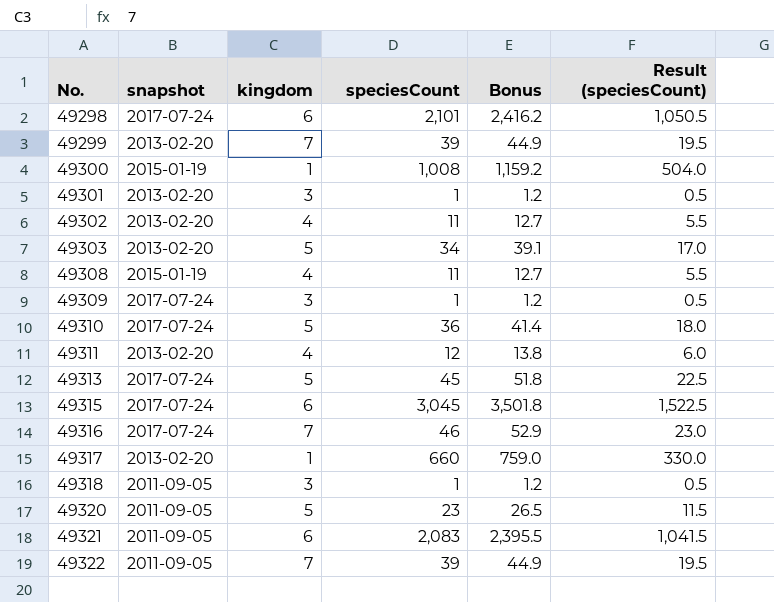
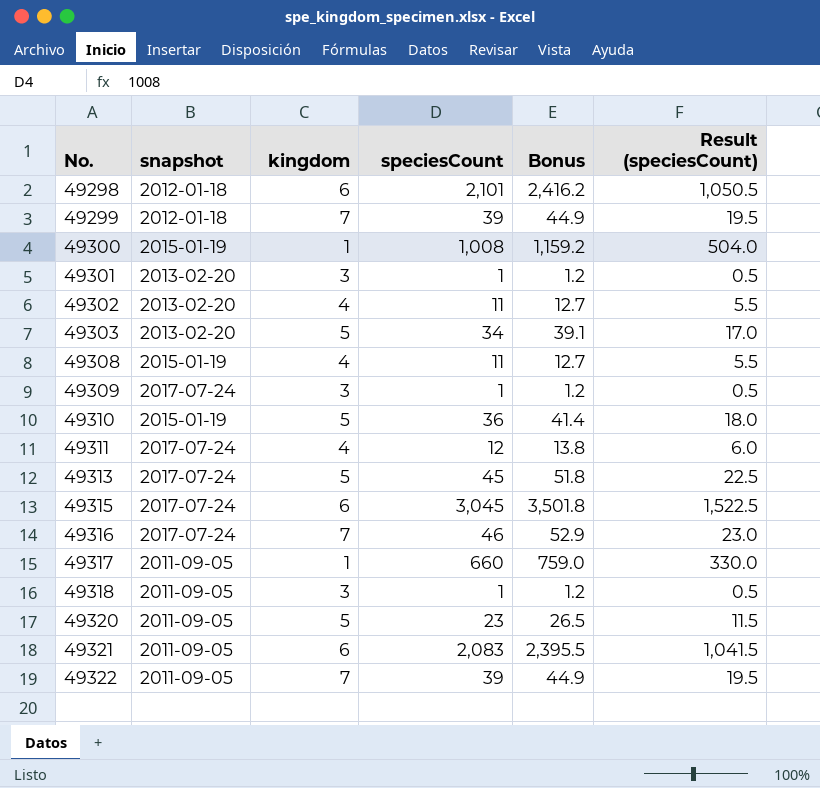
49298 | snapshot: 2017-07-24 -> 2012-01-18
49299 | snapshot: 2013-02-20 -> 2012-01-18
49310 | snapshot: 2017-07-24 -> 2015-01-19
49311 | snapshot: 2013-02-20 -> 2017-07-24
49317 | snapshot: 2013-02-20 -> 2011-09-05

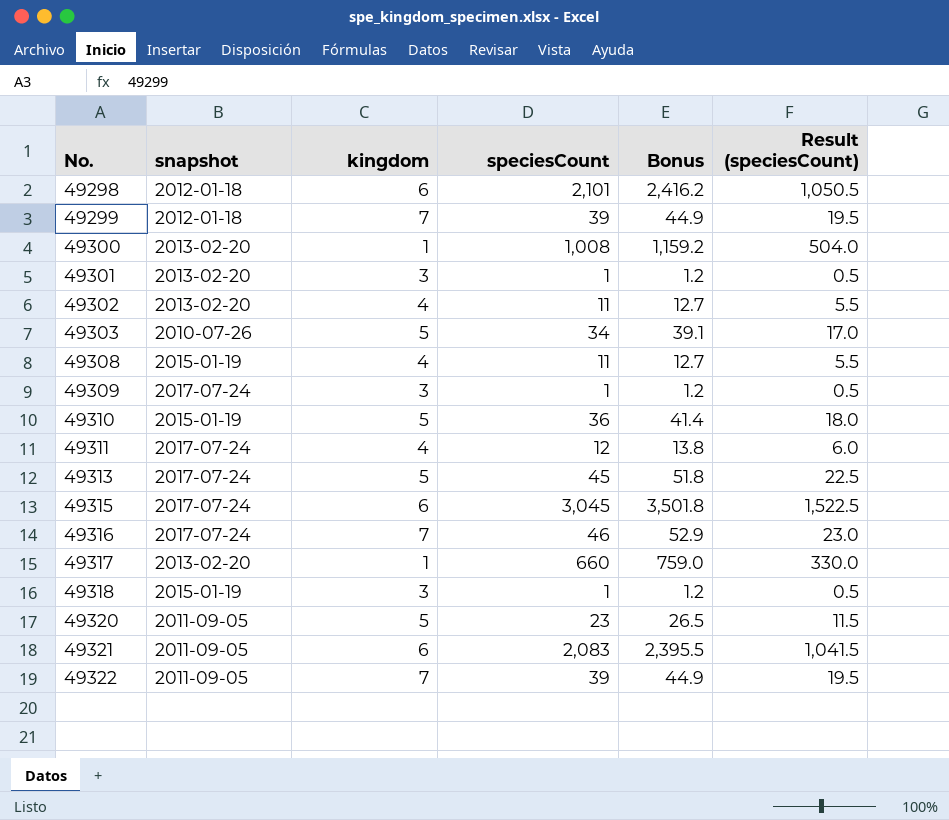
49300 | snapshot: 2015-01-19 -> 2013-02-20
49303 | snapshot: 2013-02-20 -> 2010-07-26
49317 | snapshot: 2011-09-05 -> 2013-02-20
49318 | snapshot: 2011-09-05 -> 2015-01-19

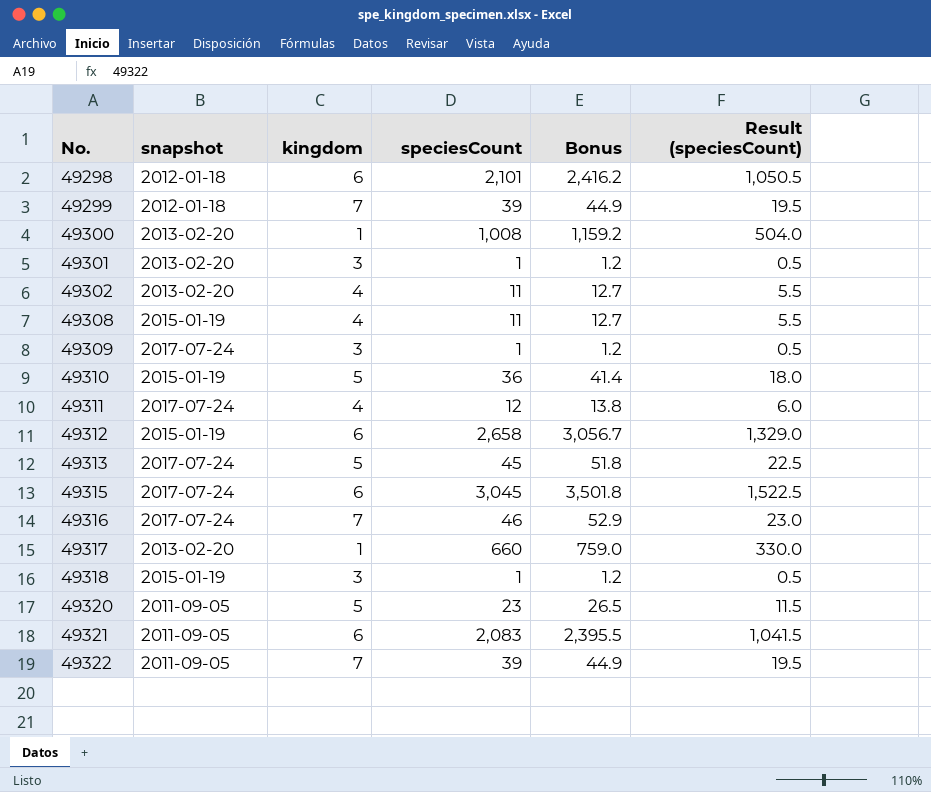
row 49303: 2010-07-26 | 5 | 34 | 39.1 | 17.0 -> none
row 49312: none -> 2015-01-19 | 6 | 2,658 | 3,056.7 | 1,329.0

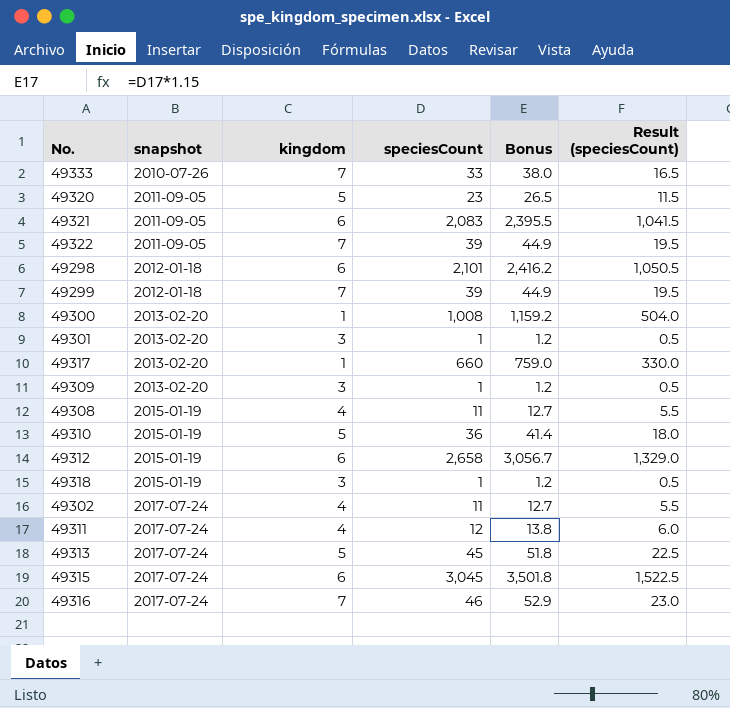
row order: No. ascending -> snapshot ascending
row 49333: none -> 2010-07-26 | 7 | 33 | 38.0 | 16.5
49309 | snapshot: 2017-07-24 -> 2013-02-20
49302 | snapshot: 2013-02-20 -> 2017-07-24

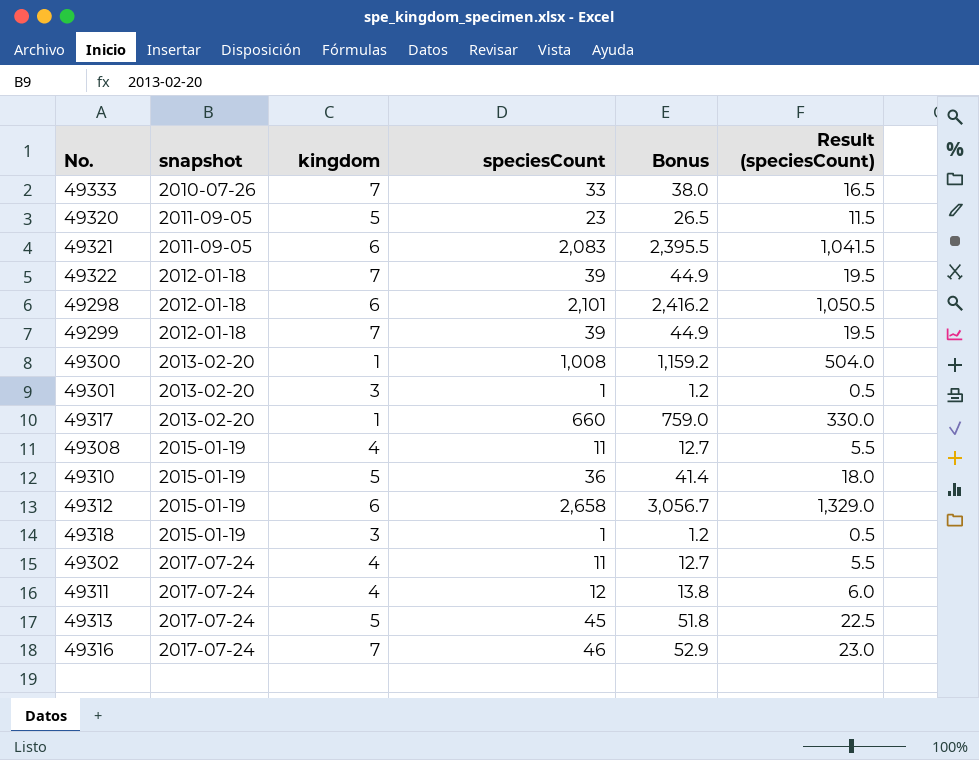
row 49309: 2013-02-20 | 3 | 1 | 1.2 | 0.5 -> none
row 49315: 2017-07-24 | 6 | 3,045 | 3,501.8 | 1,522.5 -> none
49322 | snapshot: 2011-09-05 -> 2012-01-18

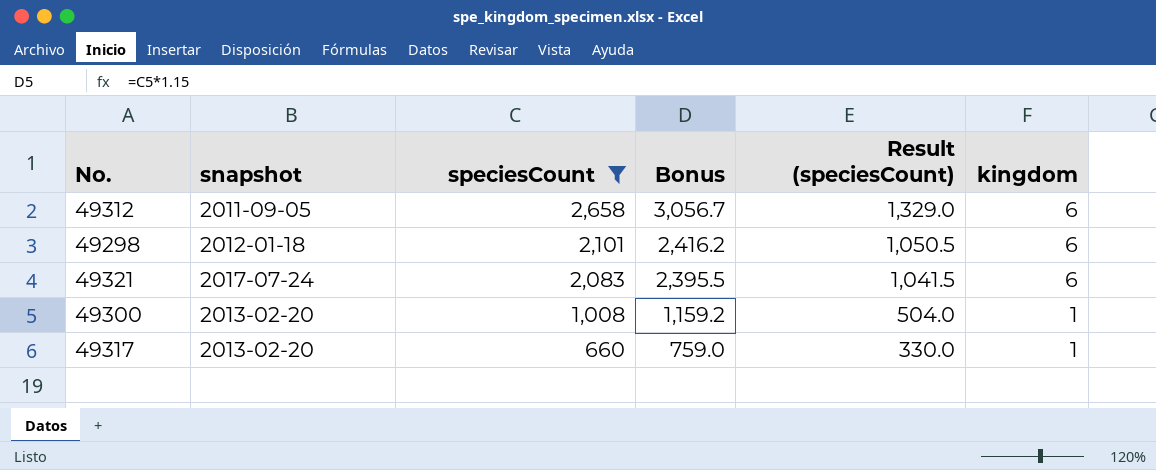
filter: none -> speciesCount >= 660
row order: snapshot ascending -> speciesCount descending
column kingdom | position: 3 -> 6
49312 | snapshot: 2015-01-19 -> 2011-09-05
49321 | snapshot: 2011-09-05 -> 2017-07-24

